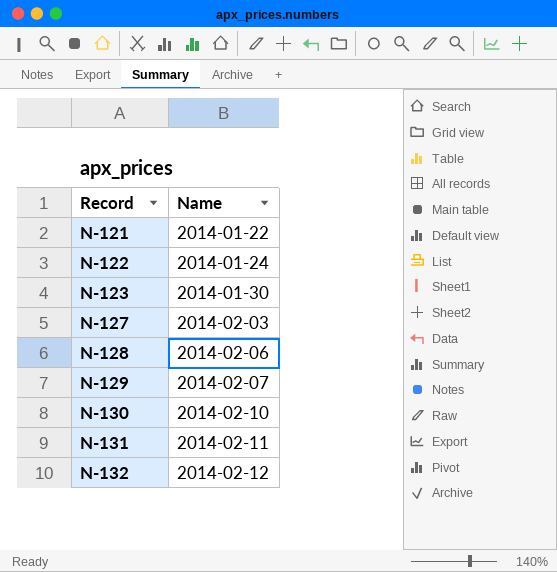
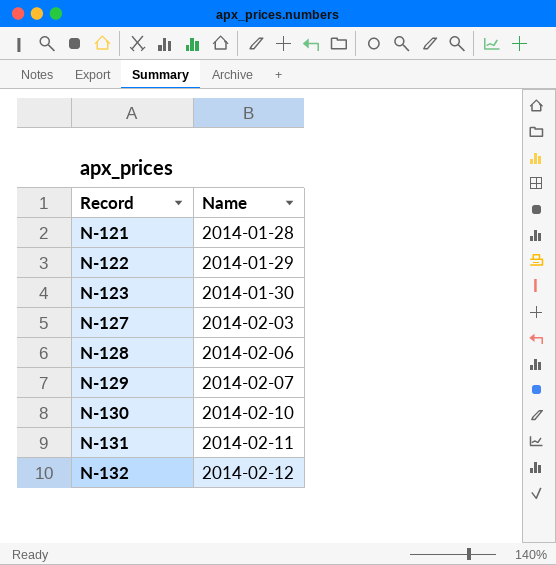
N-121 | Name: 2014-01-22 -> 2014-01-28
N-122 | Name: 2014-01-24 -> 2014-01-29

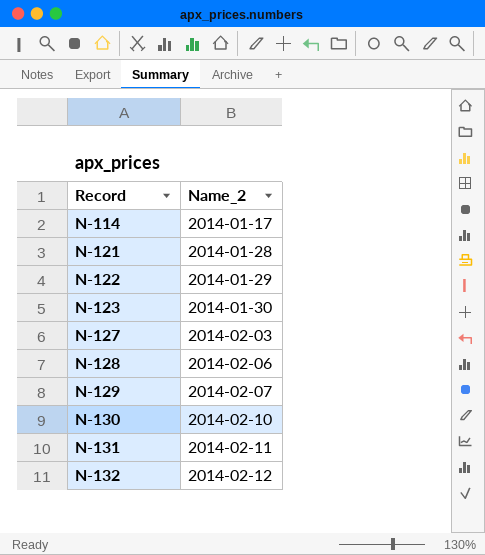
column name: Name -> Name_2
row N-114: none -> 2014-01-17

